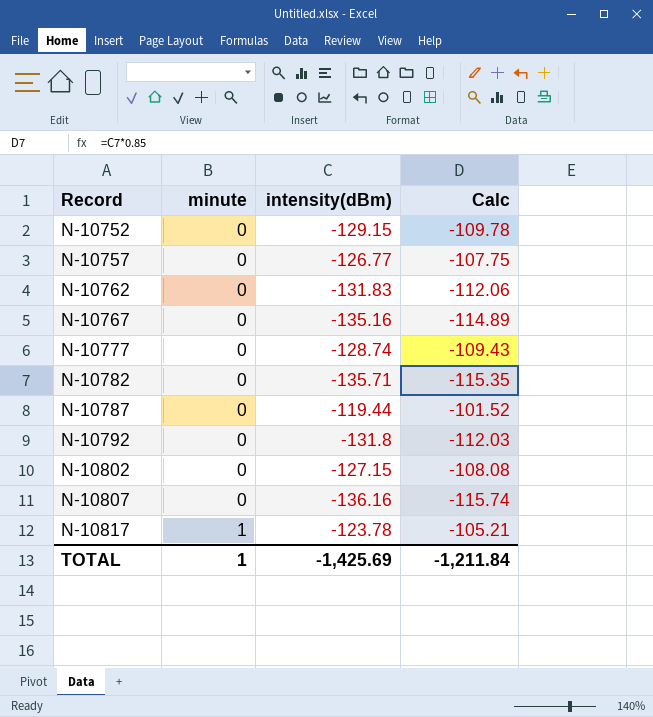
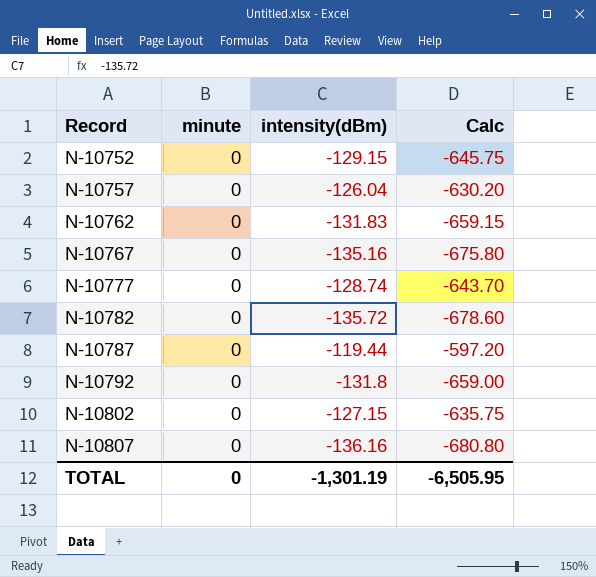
column Calc | formula: [intensity(dBm)] * 0.85 -> [intensity(dBm)] * 5
row N-10817: 1 | -123.78 | -105.21 -> none
N-10757 | intensity(dBm): -126.77 -> -126.04
N-10782 | intensity(dBm): -135.71 -> -135.72
TOTAL | minute: 1 -> 0
TOTAL | intensity(dBm): -1,425.69 -> -1,301.19
TOTAL | Calc: -1,211.84 -> -6,505.95

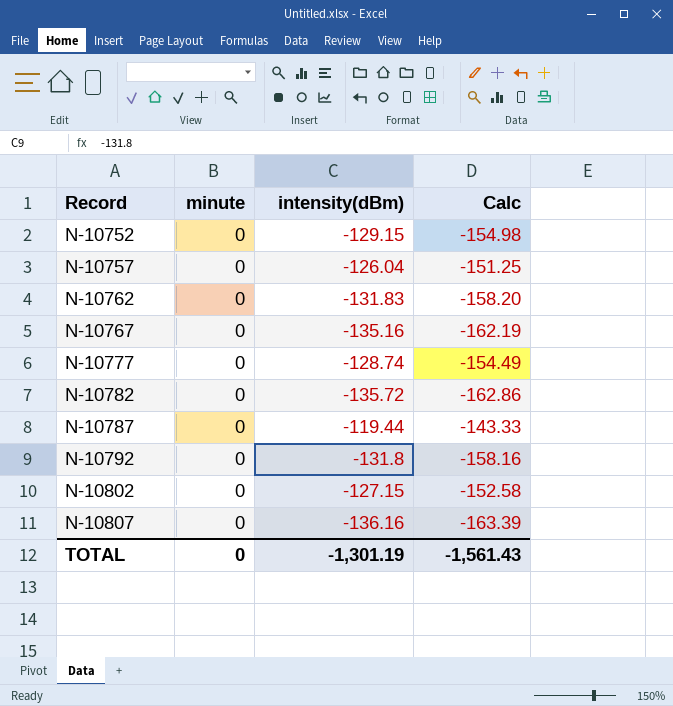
column Calc | formula: [intensity(dBm)] * 5 -> [intensity(dBm)] * 1.2
TOTAL | Calc: -6,505.95 -> -1,561.43

